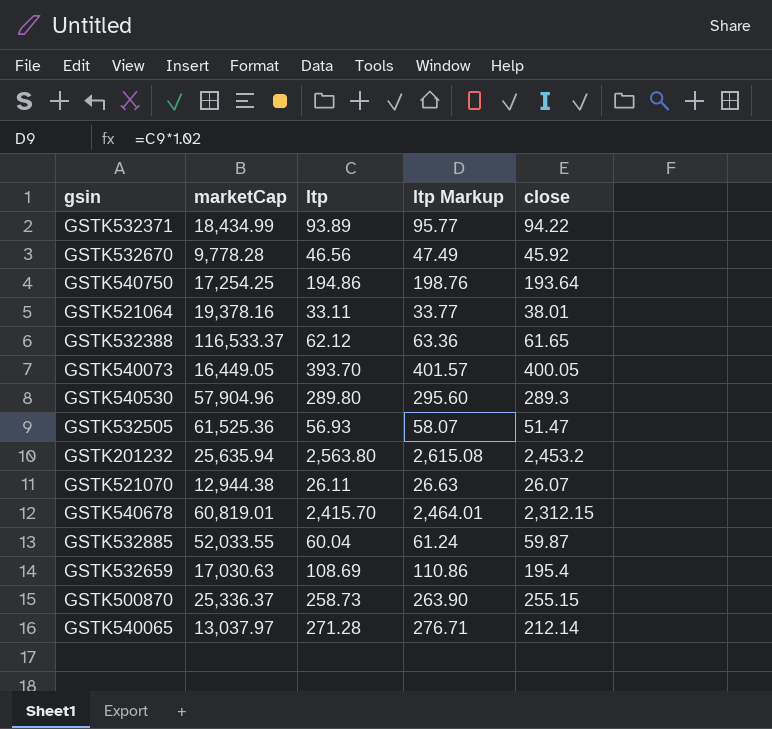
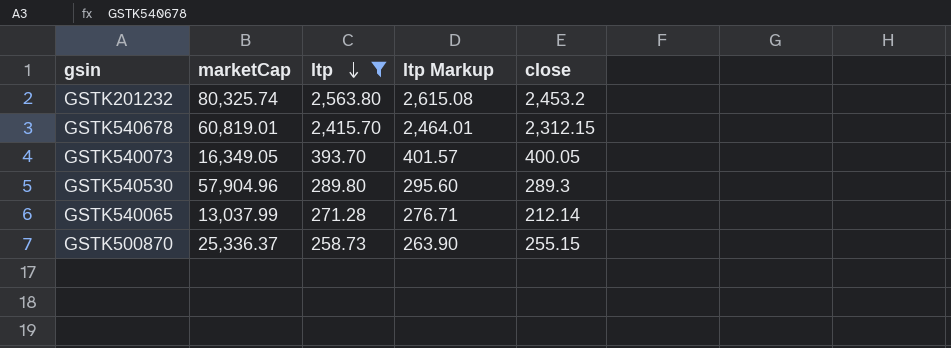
filter: none -> ltp >= 258.73
row order: none -> ltp descending
GSTK201232 | marketCap: 25,635.94 -> 80,325.74
GSTK540073 | marketCap: 16,449.05 -> 16,349.05
GSTK540065 | marketCap: 13,037.97 -> 13,037.99

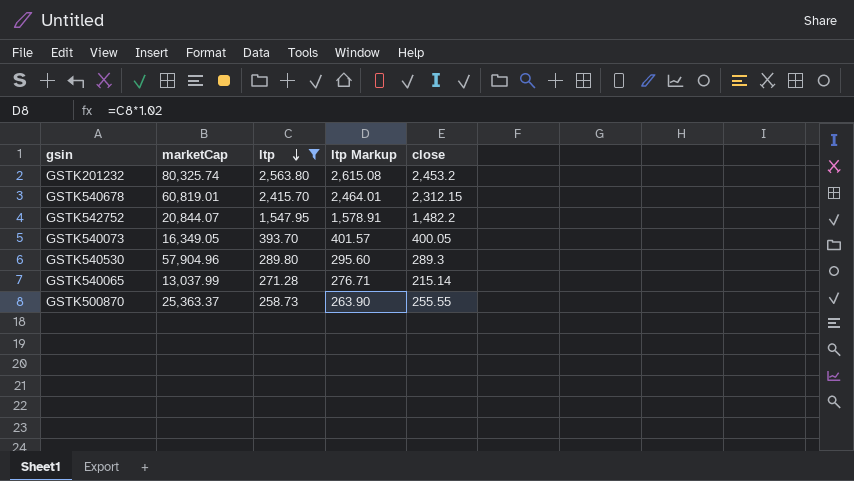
row GSTK542752: none -> 20,844.07 | 1,547.95 | 1,578.91 | 1,482.2
GSTK540065 | close: 212.14 -> 215.14
GSTK500870 | marketCap: 25,336.37 -> 25,363.37
GSTK500870 | close: 255.15 -> 255.55

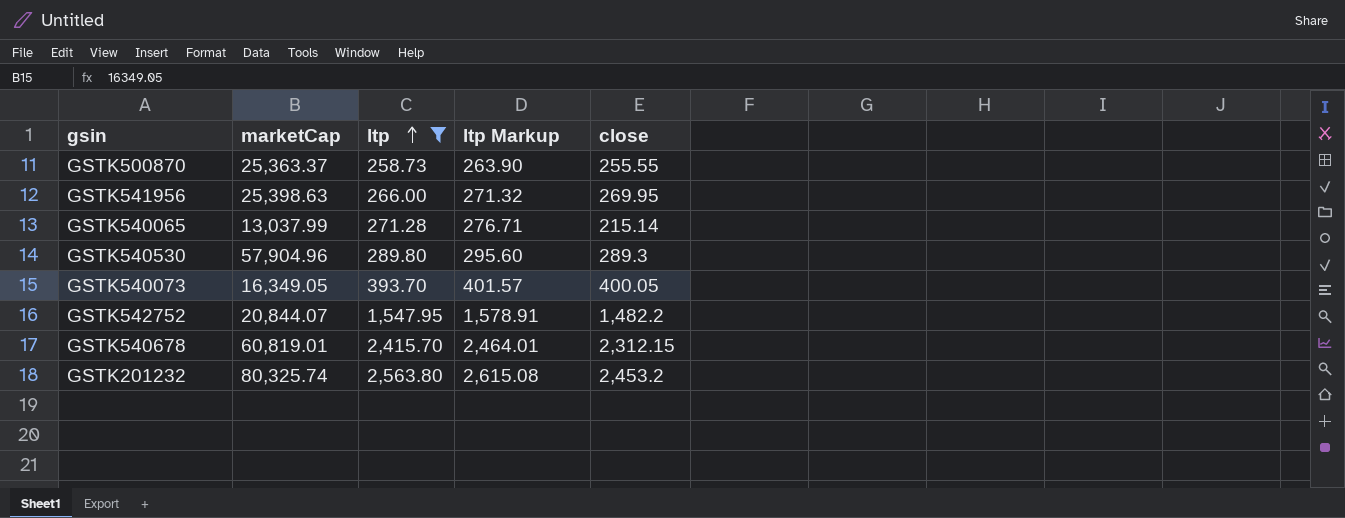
row order: ltp descending -> ltp ascending
row GSTK541956: none -> 25,398.63 | 266.00 | 271.32 | 269.95

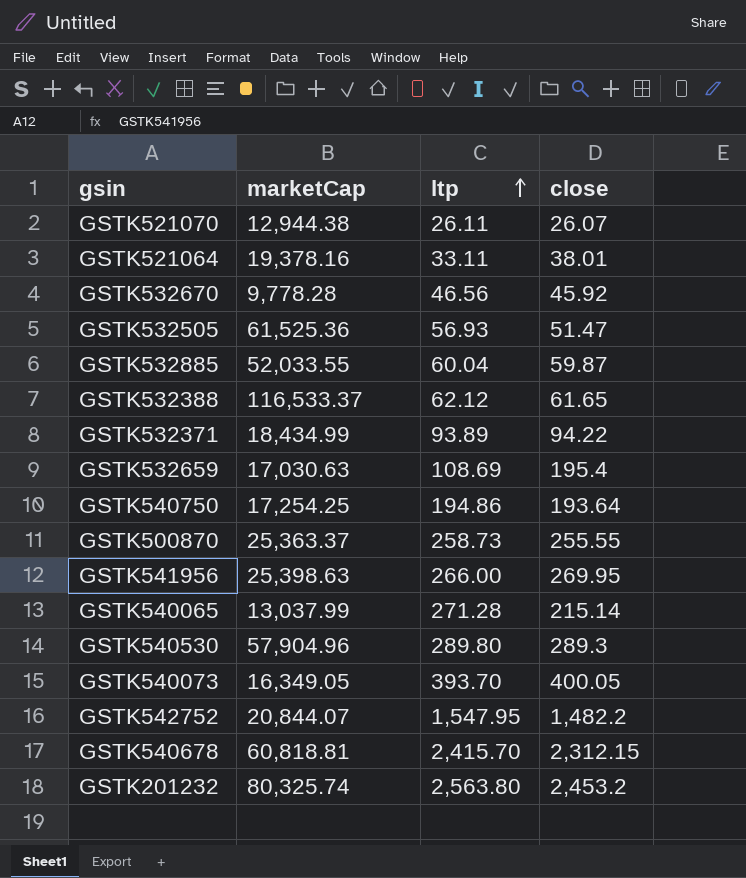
filter: ltp >= 258.73 -> none
column ltp Markup | formula: [ltp] * 1.02 -> none
GSTK540678 | marketCap: 60,819.01 -> 60,818.81

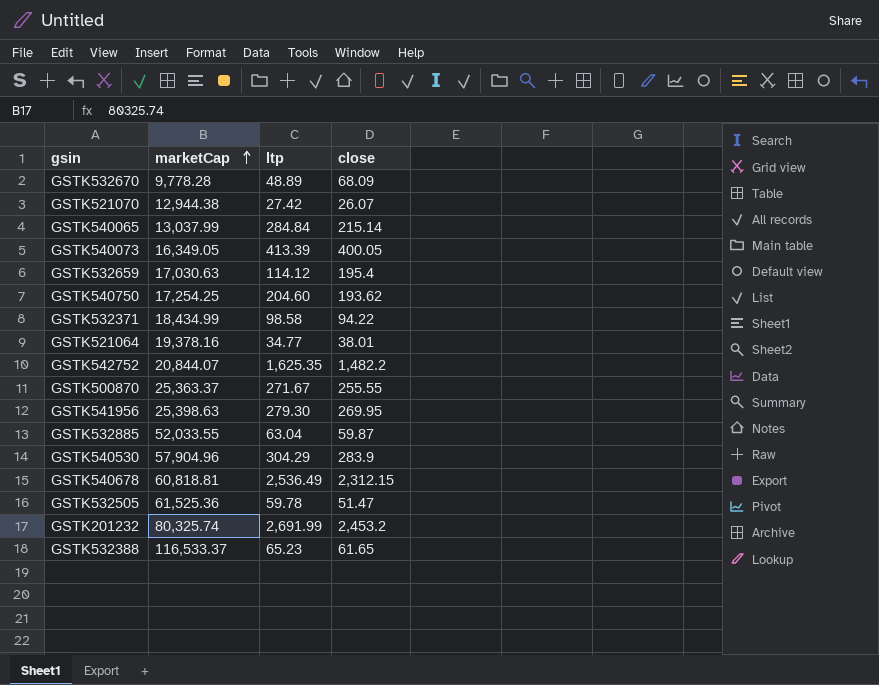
row order: ltp ascending -> marketCap ascending
GSTK532670 | ltp: 46.56 -> 48.89
GSTK532670 | close: 45.92 -> 68.09
GSTK521070 | ltp: 26.11 -> 27.42
GSTK540065 | ltp: 271.28 -> 284.84
GSTK540073 | ltp: 393.70 -> 413.39
GSTK532659 | ltp: 108.69 -> 114.12
GSTK540750 | ltp: 194.86 -> 204.60
GSTK540750 | close: 193.64 -> 193.62
GSTK532371 | ltp: 93.89 -> 98.58
GSTK521064 | ltp: 33.11 -> 34.77
GSTK542752 | ltp: 1,547.95 -> 1,625.35
GSTK500870 | ltp: 258.73 -> 271.67
GSTK541956 | ltp: 266.00 -> 279.30
GSTK532885 | ltp: 60.04 -> 63.04
GSTK540530 | ltp: 289.80 -> 304.29
GSTK540530 | close: 289.3 -> 283.9
GSTK540678 | ltp: 2,415.70 -> 2,536.49
GSTK532505 | ltp: 56.93 -> 59.78
GSTK201232 | ltp: 2,563.80 -> 2,691.99
GSTK532388 | ltp: 62.12 -> 65.23

